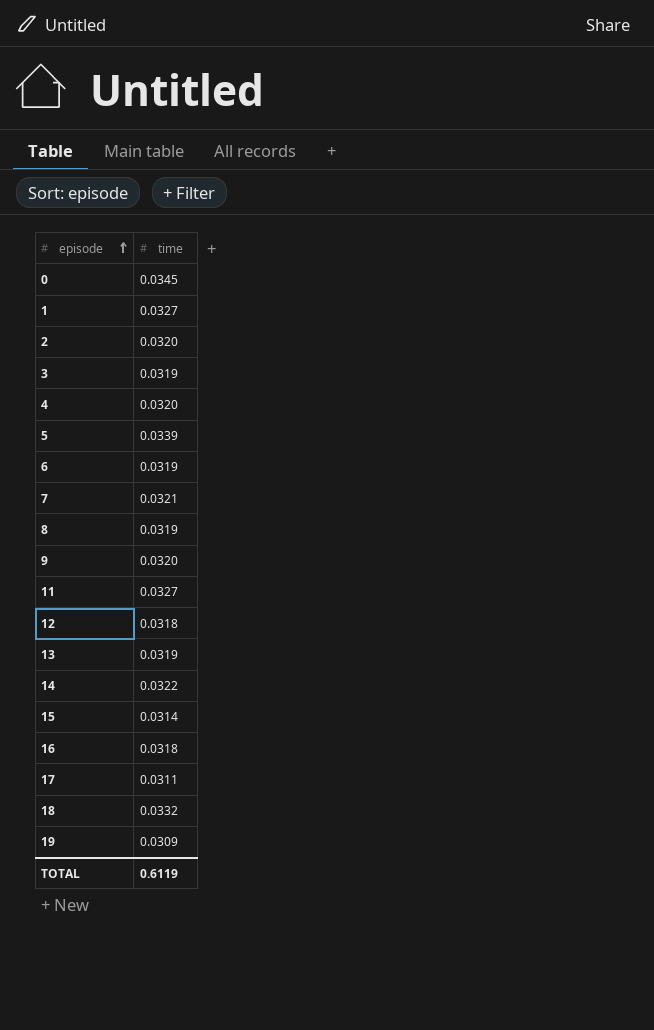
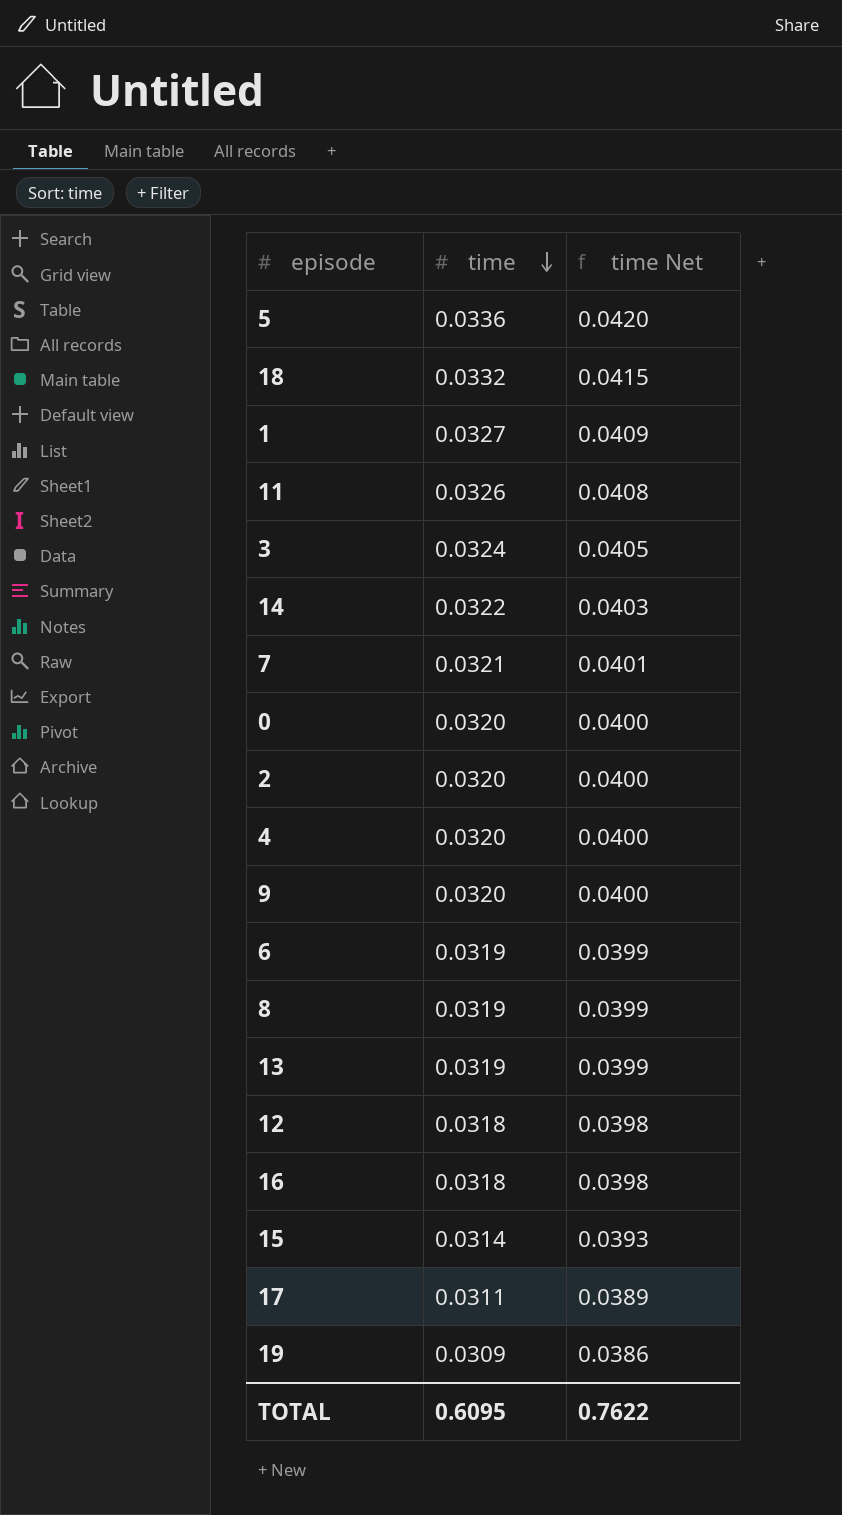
row order: episode ascending -> time descending
column time Net | formula: none -> [time] * 1.25
5 | time: 0.0339 -> 0.0336
11 | time: 0.0327 -> 0.0326
3 | time: 0.0319 -> 0.0324
0 | time: 0.0345 -> 0.0320
TOTAL | time: 0.6119 -> 0.6095

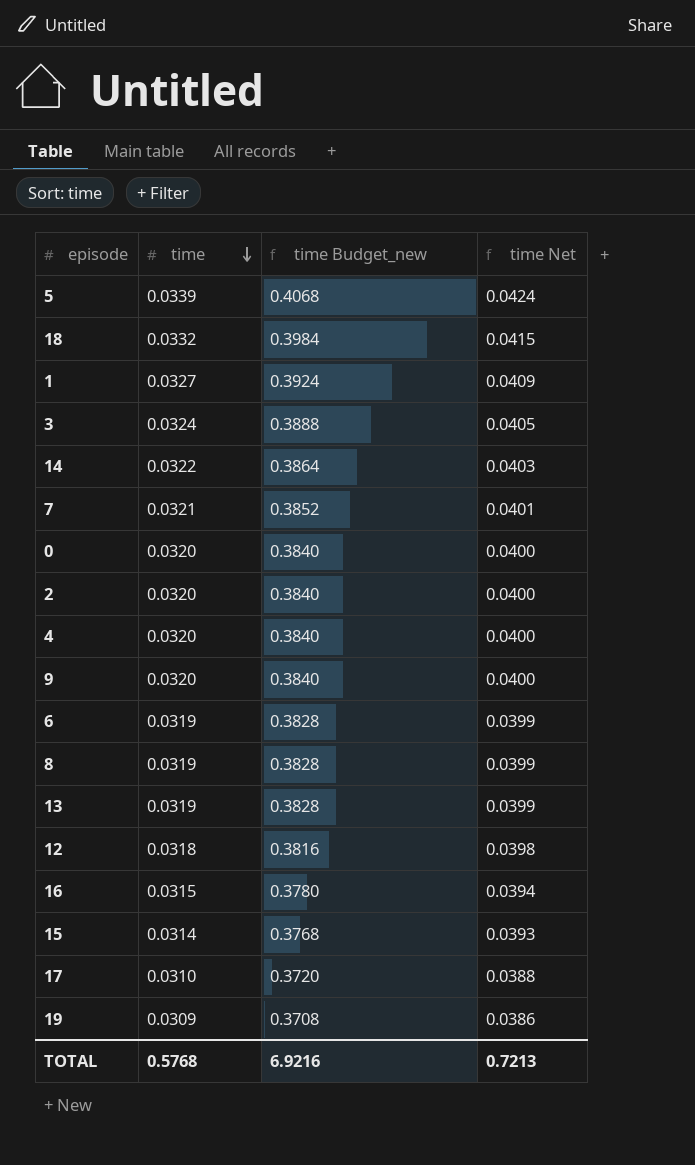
column time Budget_new | formula: none -> [time] * 12
row 11: 0.0326 | 0.0408 -> none
5 | time: 0.0336 -> 0.0339
5 | time Net: 0.0420 -> 0.0424
16 | time: 0.0318 -> 0.0315
16 | time Net: 0.0398 -> 0.0394
17 | time: 0.0311 -> 0.0310
17 | time Net: 0.0389 -> 0.0388
TOTAL | time: 0.6095 -> 0.5768
TOTAL | time Net: 0.7622 -> 0.7213

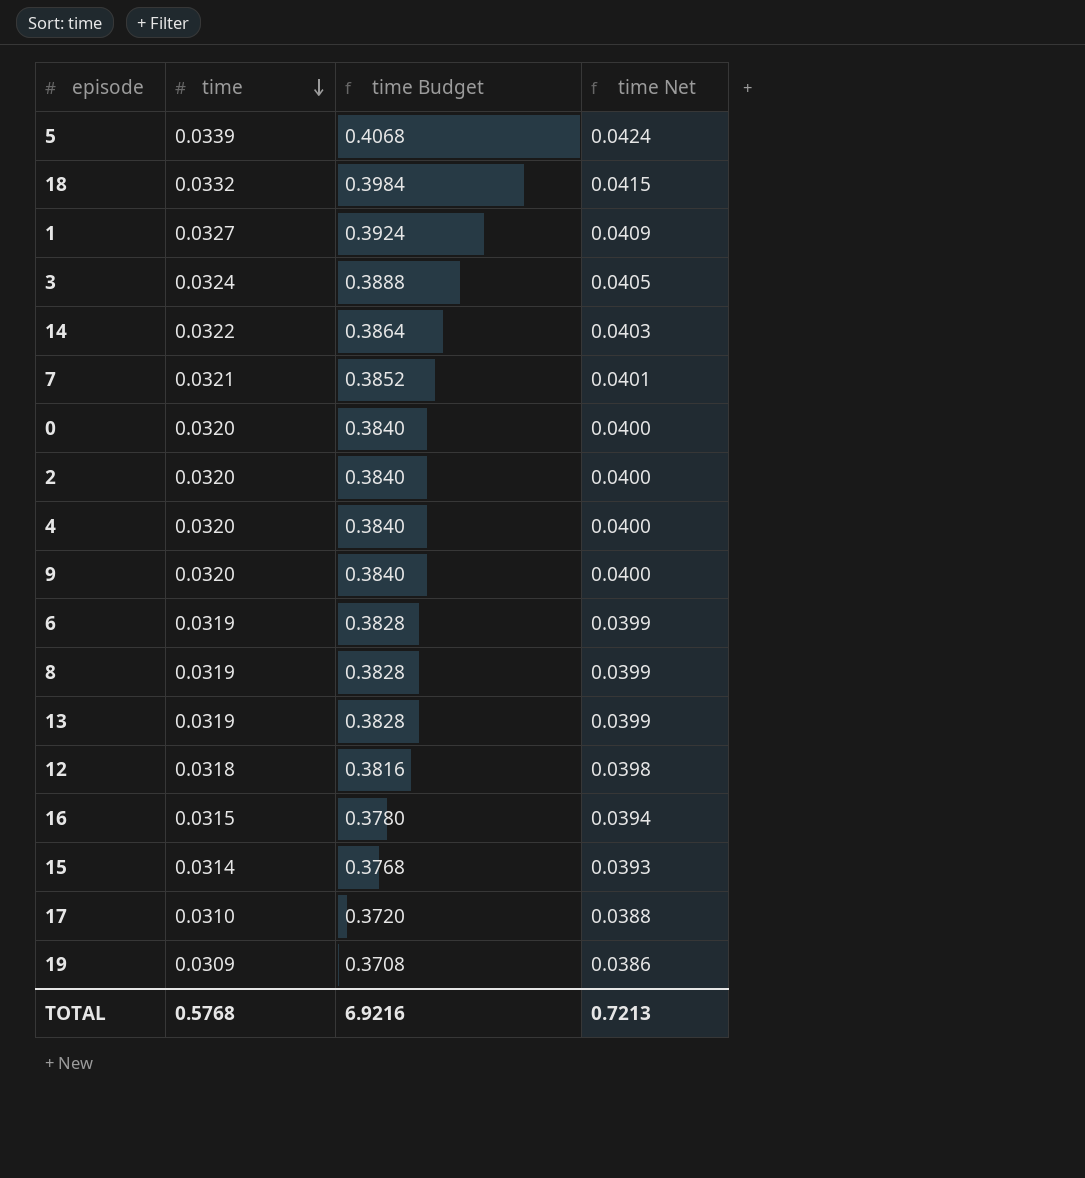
column name: time Budget_new -> time Budget

